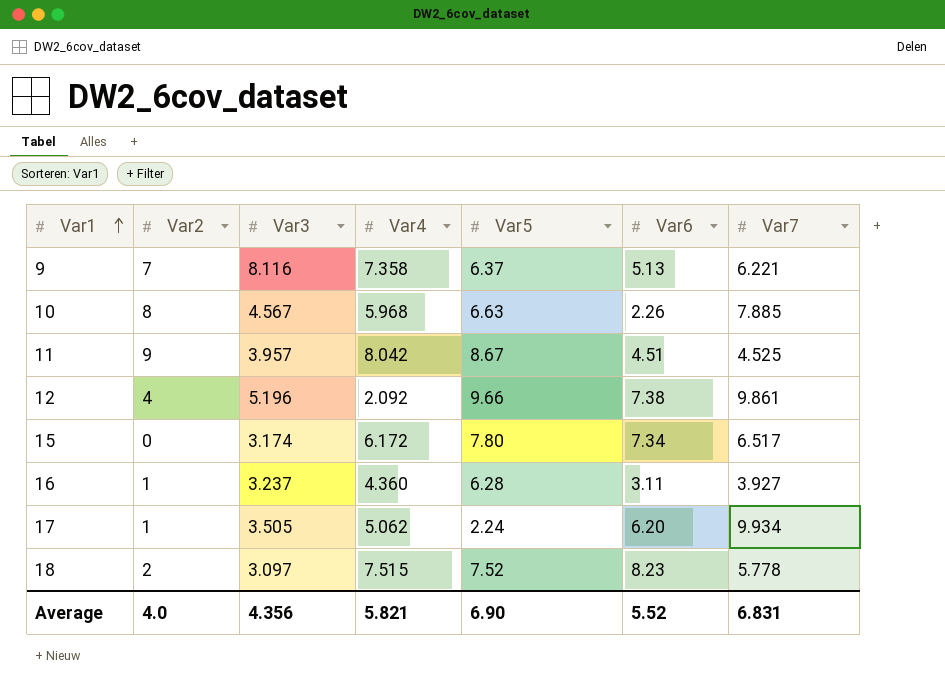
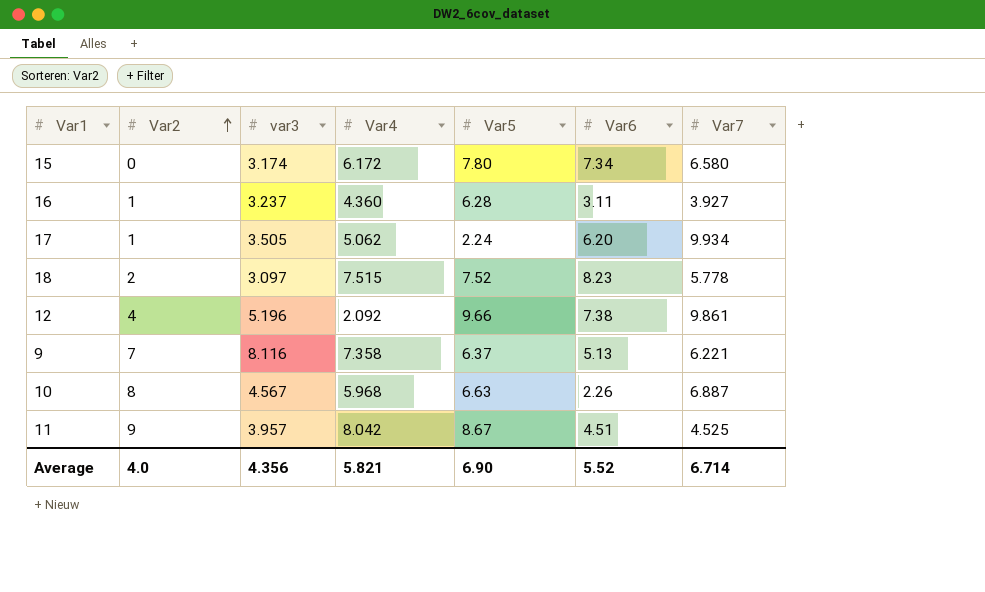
row order: Var1 ascending -> Var2 ascending
column name: Var3 -> var3
15 | Var7: 6.517 -> 6.580
10 | Var7: 7.885 -> 6.887
Average | Var7: 6.831 -> 6.714

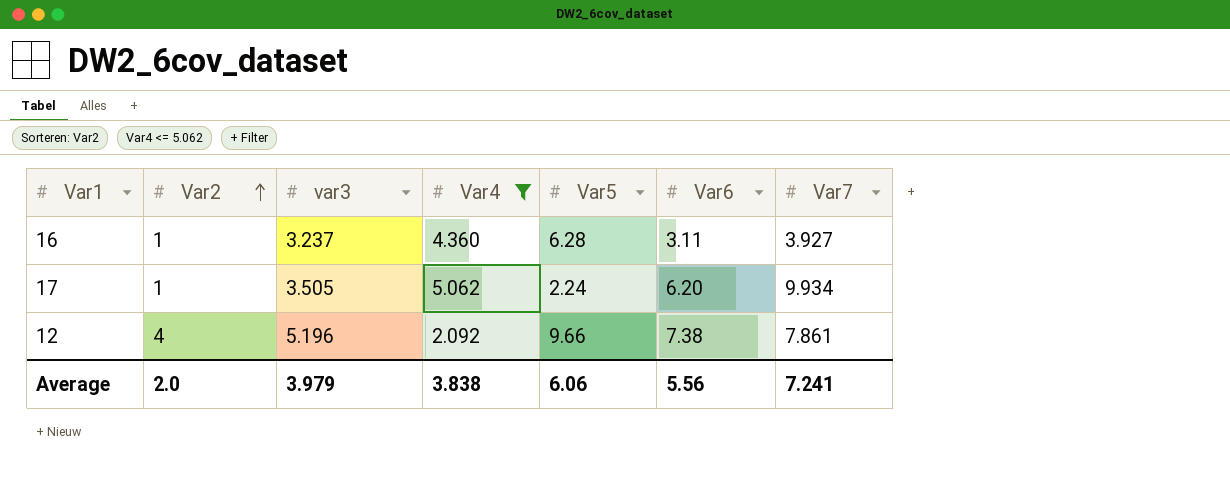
filter: none -> Var4 <= 5.062
12 | Var7: 9.861 -> 7.861
Average | Var2: 4.0 -> 2.0
Average | var3: 4.356 -> 3.979
Average | Var4: 5.821 -> 3.838
Average | Var5: 6.90 -> 6.06
Average | Var6: 5.52 -> 5.56
Average | Var7: 6.714 -> 7.241

